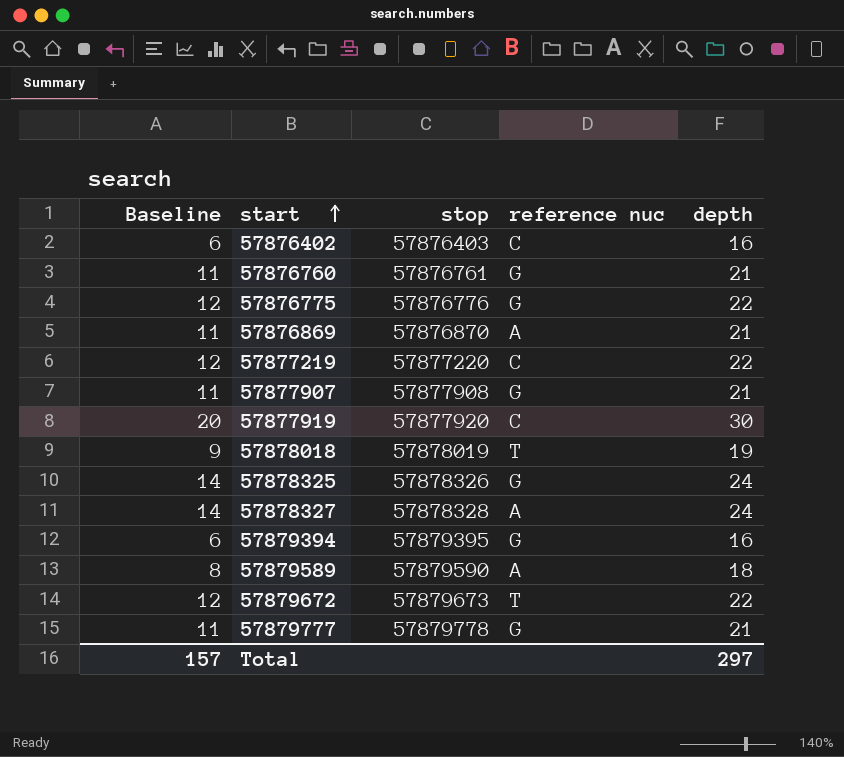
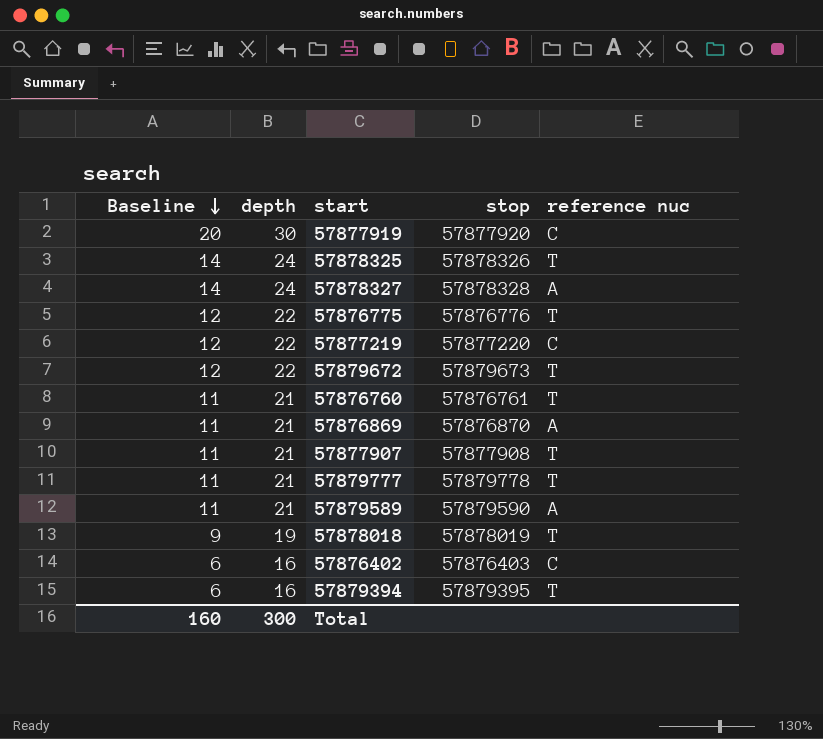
row order: start ascending -> Baseline descending
column depth | position: 5 -> 2
57878325 | reference nuc: G -> T
57876775 | reference nuc: G -> T
57876760 | reference nuc: G -> T
57877907 | reference nuc: G -> T
57879777 | reference nuc: G -> T
57879589 | Baseline: 8 -> 11
57879589 | depth: 18 -> 21
57879394 | reference nuc: G -> T
Total | Baseline: 157 -> 160
Total | depth: 297 -> 300

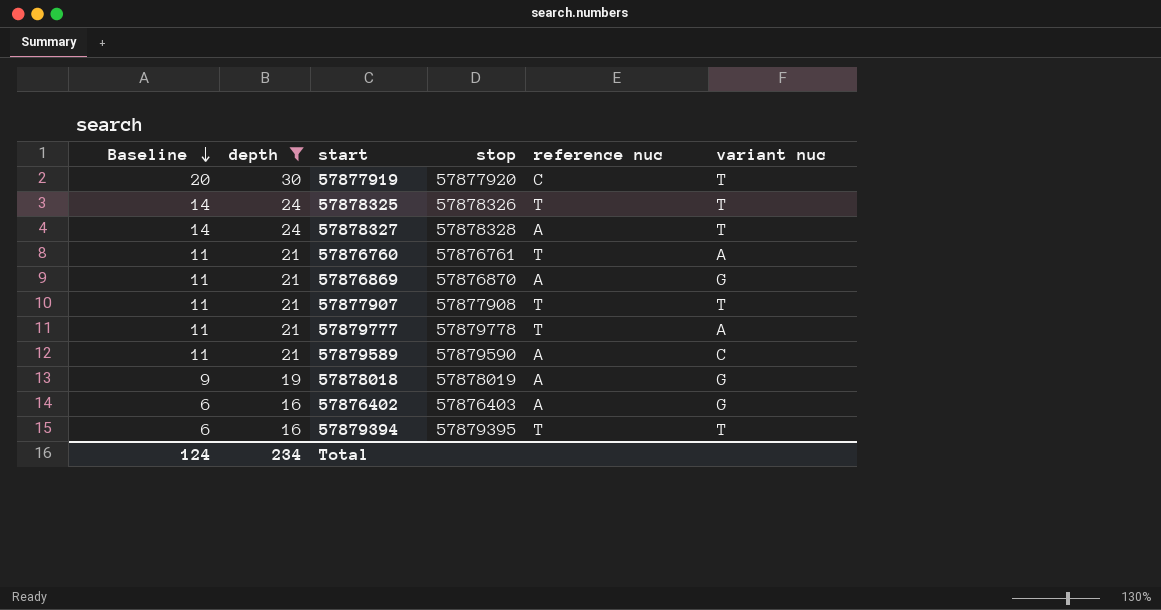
filter: none -> depth != 22
column variant nuc | position: none -> 6
57878018 | reference nuc: T -> A
57876402 | reference nuc: C -> A
Total | Baseline: 160 -> 124
Total | depth: 300 -> 234

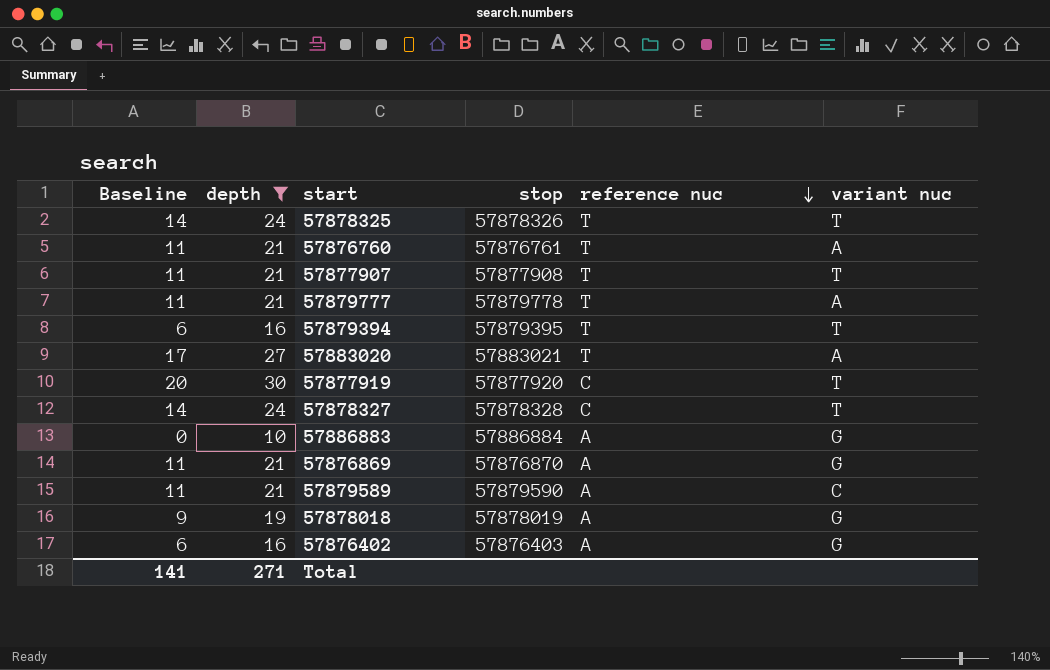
row order: Baseline descending -> reference nuc descending
row 57883020: none -> 17 | 27 | 57883021 | T | A
57878327 | reference nuc: A -> C
row 57886883: none -> 0 | 10 | 57886884 | A | G
Total | Baseline: 124 -> 141
Total | depth: 234 -> 271

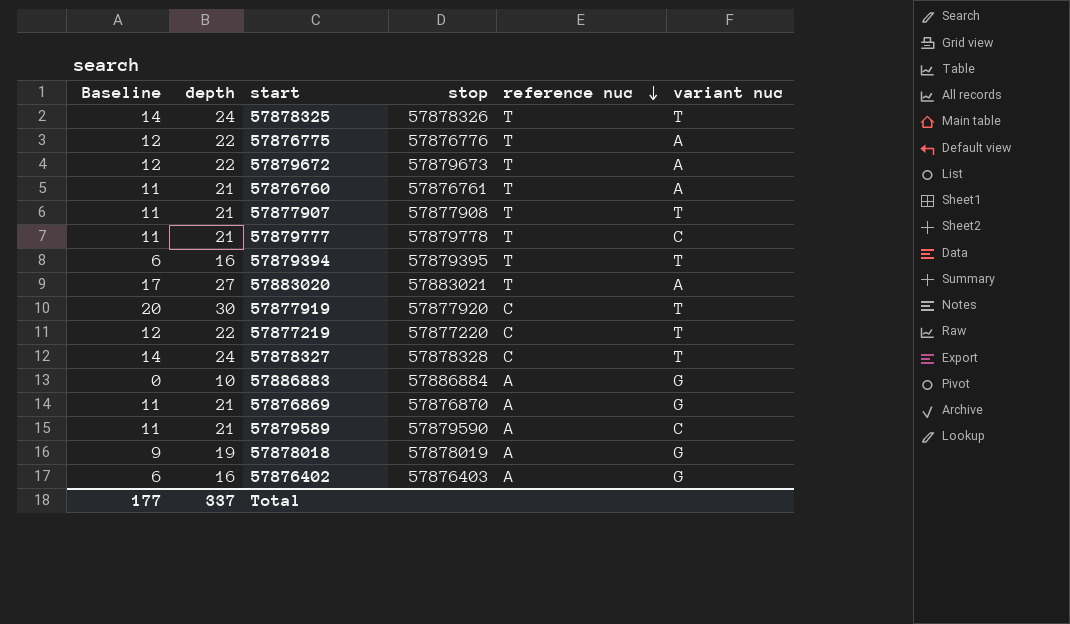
filter: depth != 22 -> none
57879777 | variant nuc: A -> C
Total | Baseline: 141 -> 177
Total | depth: 271 -> 337

